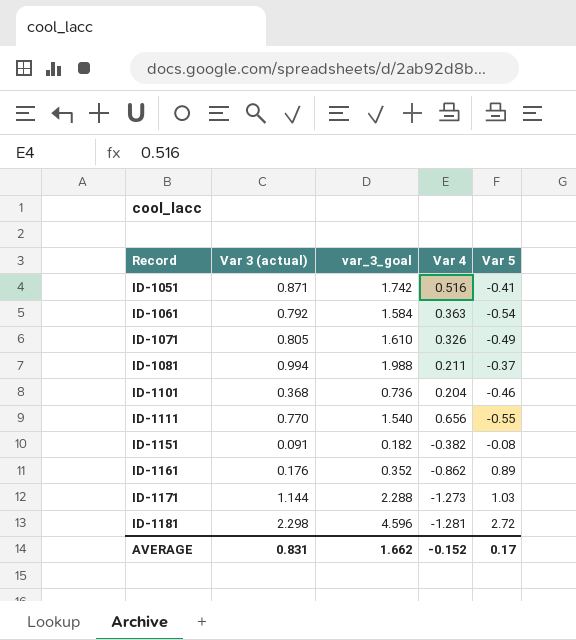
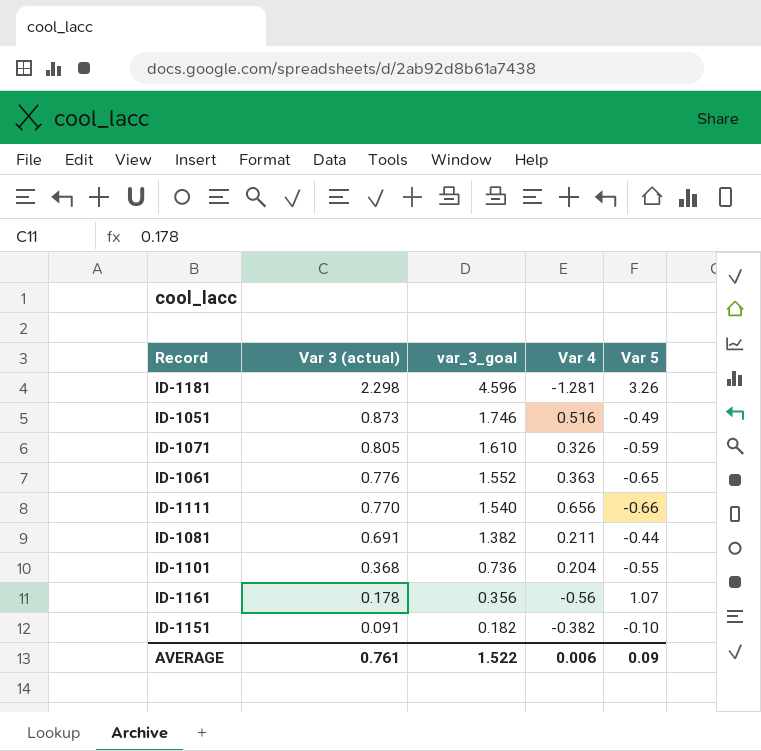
row order: Record ascending -> Var 3 (actual) descending
row ID-1171: 1.144 | 2.288 | -1.273 | 1.03 -> none
ID-1181 | Var 5: 2.72 -> 3.26
ID-1051 | Var 3 (actual): 0.871 -> 0.873
ID-1051 | var_3_goal: 1.742 -> 1.746
ID-1051 | Var 5: -0.41 -> -0.49
ID-1071 | Var 5: -0.49 -> -0.59
ID-1061 | Var 3 (actual): 0.792 -> 0.776
ID-1061 | var_3_goal: 1.584 -> 1.552
ID-1061 | Var 5: -0.54 -> -0.65
ID-1111 | Var 5: -0.55 -> -0.66
ID-1081 | Var 3 (actual): 0.994 -> 0.691
ID-1081 | var_3_goal: 1.988 -> 1.382
ID-1081 | Var 5: -0.37 -> -0.44
ID-1101 | Var 5: -0.46 -> -0.55
ID-1161 | Var 3 (actual): 0.176 -> 0.178
ID-1161 | var_3_goal: 0.352 -> 0.356
ID-1161 | Var 4: -0.862 -> -0.56
ID-1161 | Var 5: 0.89 -> 1.07
ID-1151 | Var 5: -0.08 -> -0.10
AVERAGE | Var 3 (actual): 0.831 -> 0.761
AVERAGE | var_3_goal: 1.662 -> 1.522
AVERAGE | Var 4: -0.152 -> 0.006
AVERAGE | Var 5: 0.17 -> 0.09

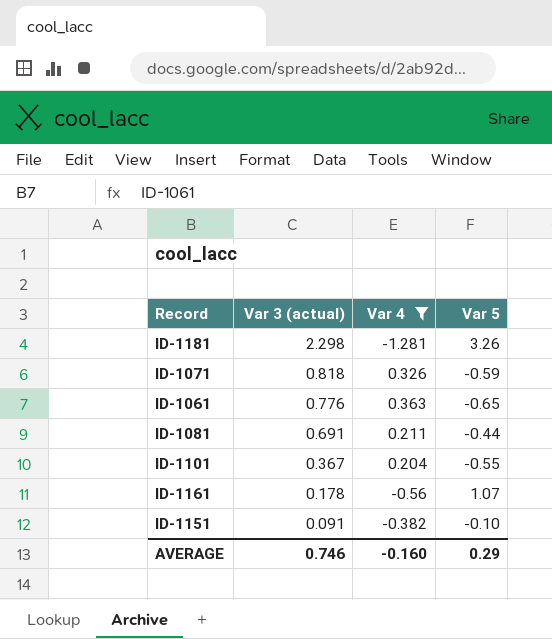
filter: none -> Var 4 <= 0.363
column var_3_goal | formula: [Var 3 (actual)] * 2 -> none
ID-1071 | Var 3 (actual): 0.805 -> 0.818
ID-1101 | Var 3 (actual): 0.368 -> 0.367
AVERAGE | Var 3 (actual): 0.761 -> 0.746
AVERAGE | Var 4: 0.006 -> -0.160
AVERAGE | Var 5: 0.09 -> 0.29

